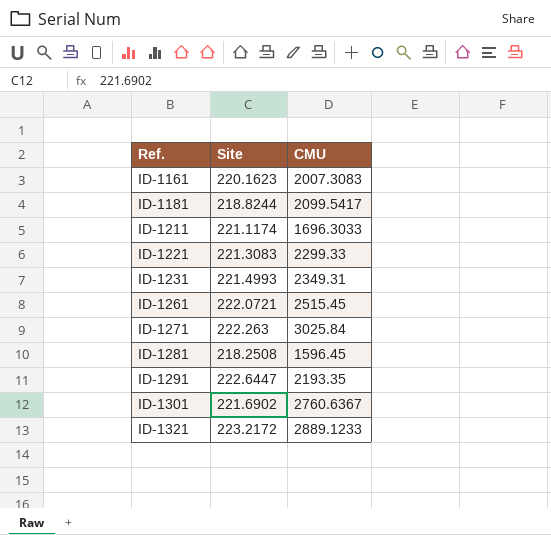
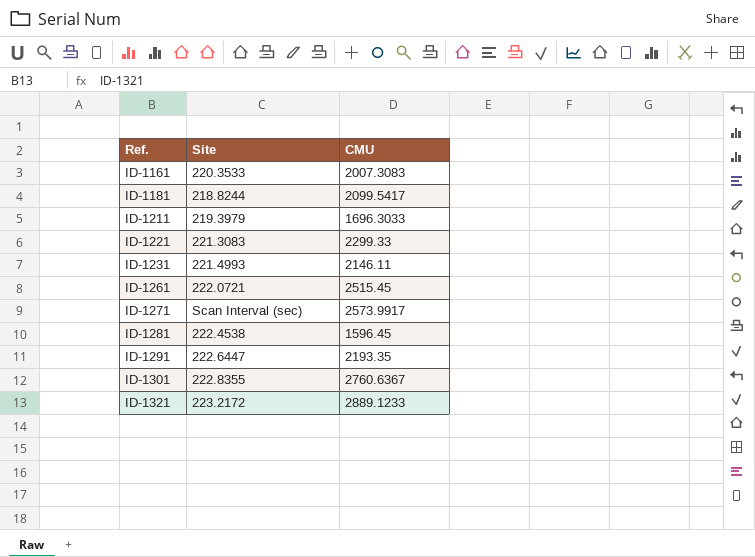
ID-1161 | Site: 220.1623 -> 220.3533
ID-1211 | Site: 221.1174 -> 219.3979
ID-1231 | CMU: 2349.31 -> 2146.11
ID-1271 | Site: 222.263 -> Scan Interval (sec)
ID-1271 | CMU: 3025.84 -> 2573.9917
ID-1281 | Site: 218.2508 -> 222.4538
ID-1301 | Site: 221.6902 -> 222.8355

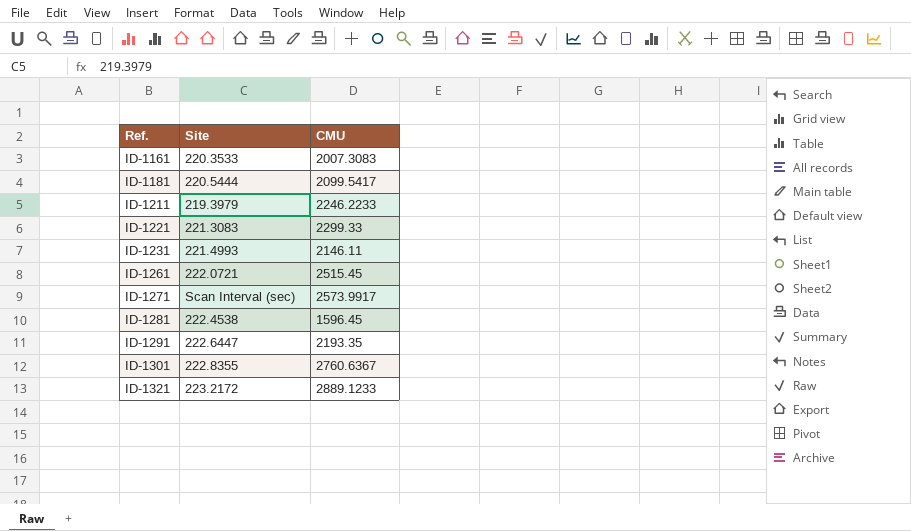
ID-1181 | Site: 218.8244 -> 220.5444
ID-1211 | CMU: 1696.3033 -> 2246.2233

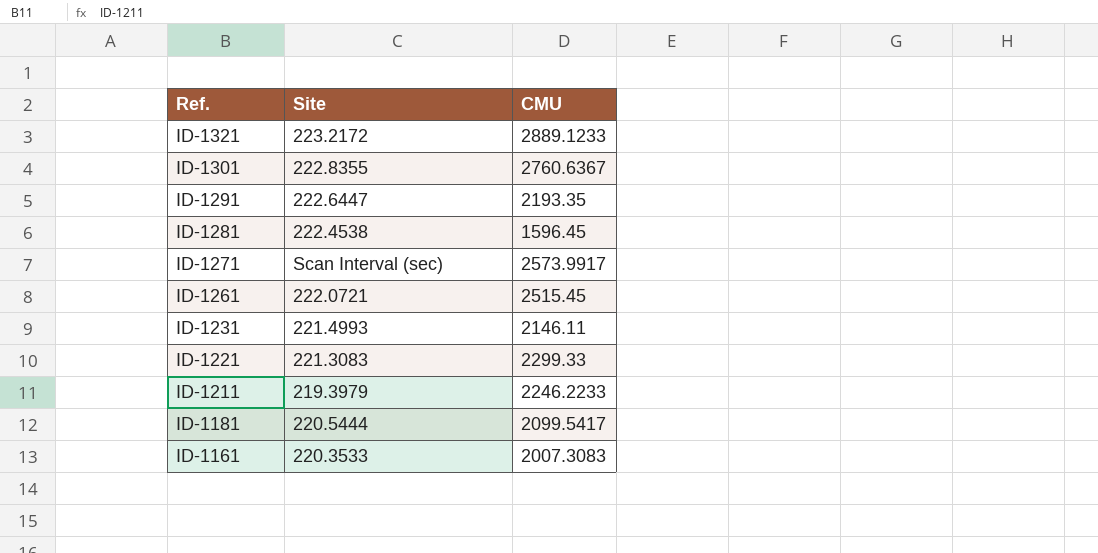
row order: Ref. ascending -> Ref. descending

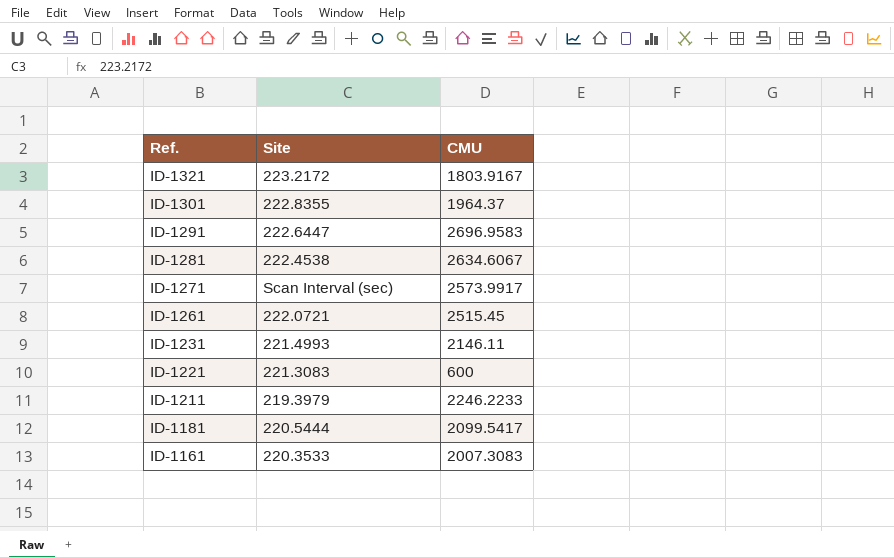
ID-1321 | CMU: 2889.1233 -> 1803.9167
ID-1301 | CMU: 2760.6367 -> 1964.37
ID-1291 | CMU: 2193.35 -> 2696.9583
ID-1281 | CMU: 1596.45 -> 2634.6067
ID-1221 | CMU: 2299.33 -> 600

